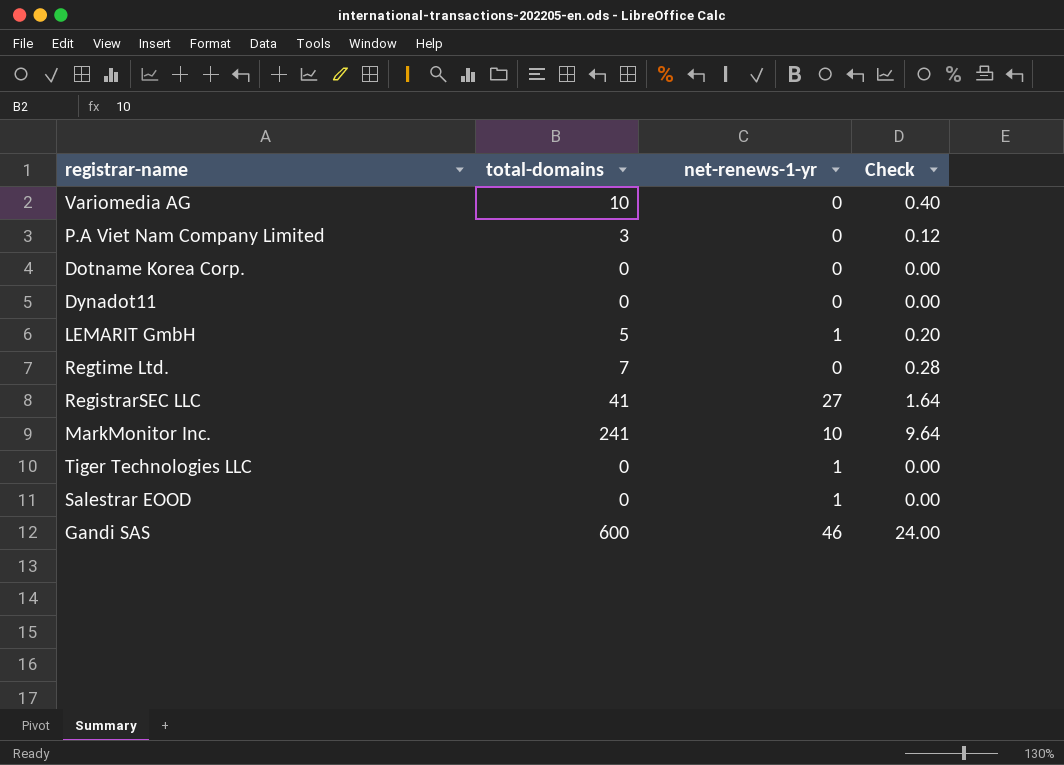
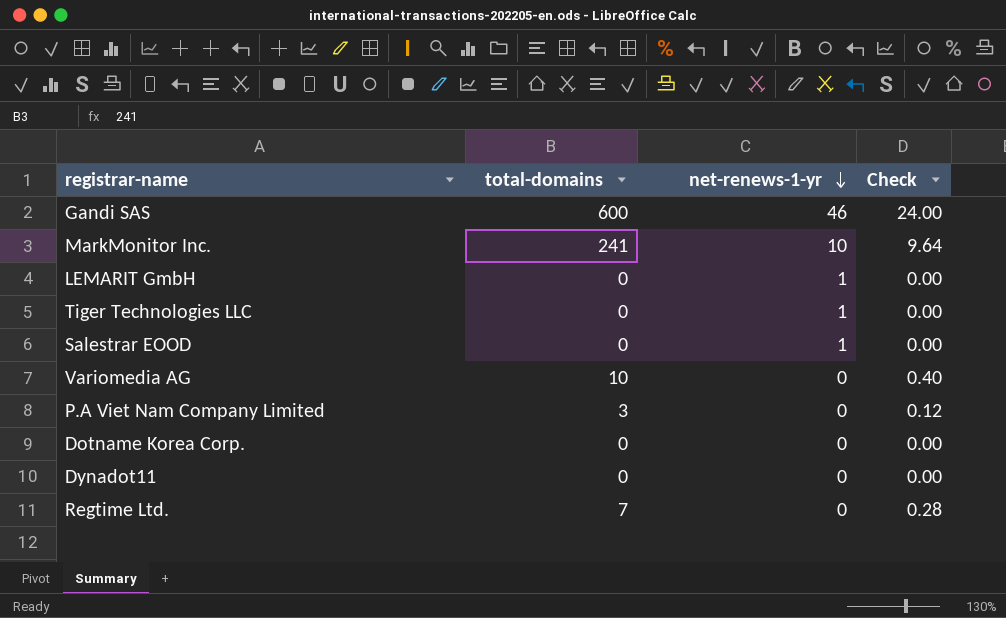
row order: none -> net-renews-1-yr descending
row RegistrarSEC LLC: 41 | 27 | 1.64 -> none
LEMARIT GmbH | total-domains: 5 -> 0
LEMARIT GmbH | Check: 0.20 -> 0.00

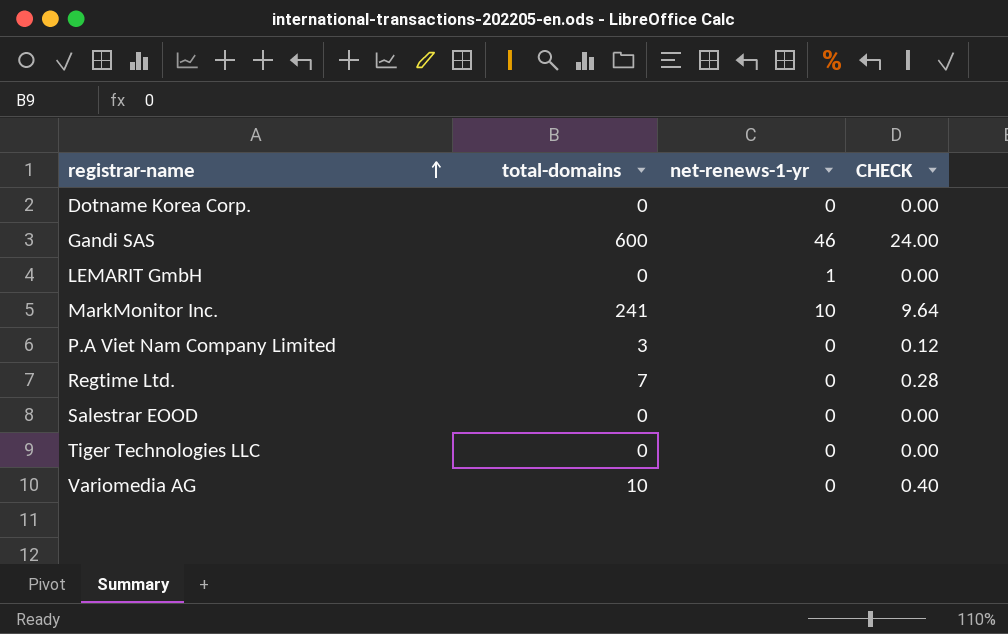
row order: net-renews-1-yr descending -> registrar-name ascending
column name: Check -> CHECK
row Dynadot11: 0 | 0 | 0.00 -> none
Salestrar EOOD | net-renews-1-yr: 1 -> 0
Tiger Technologies LLC | net-renews-1-yr: 1 -> 0

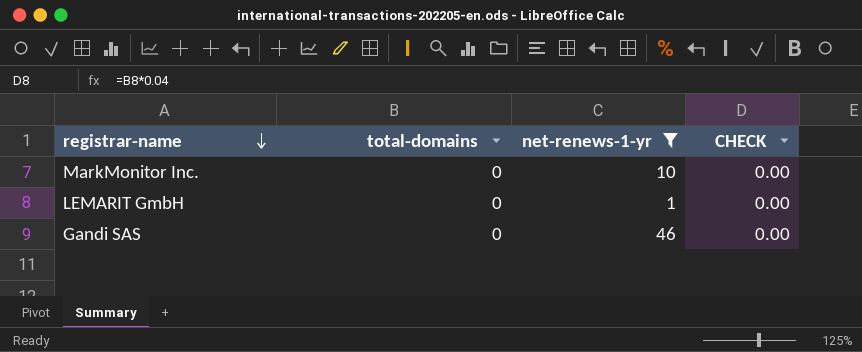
filter: none -> net-renews-1-yr != 0
row order: registrar-name ascending -> registrar-name descending
MarkMonitor Inc. | total-domains: 241 -> 0
MarkMonitor Inc. | CHECK: 9.64 -> 0.00
Gandi SAS | total-domains: 600 -> 0
Gandi SAS | CHECK: 24.00 -> 0.00

